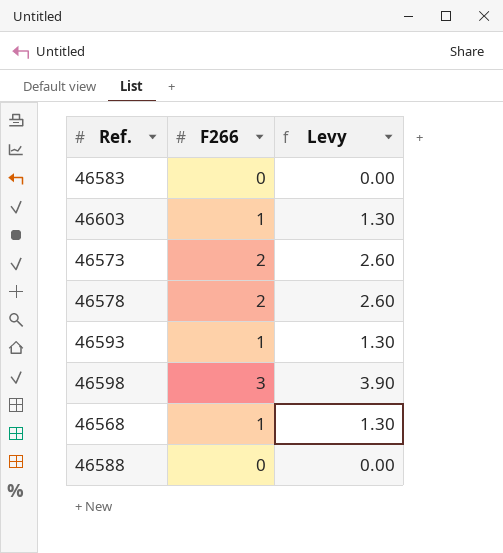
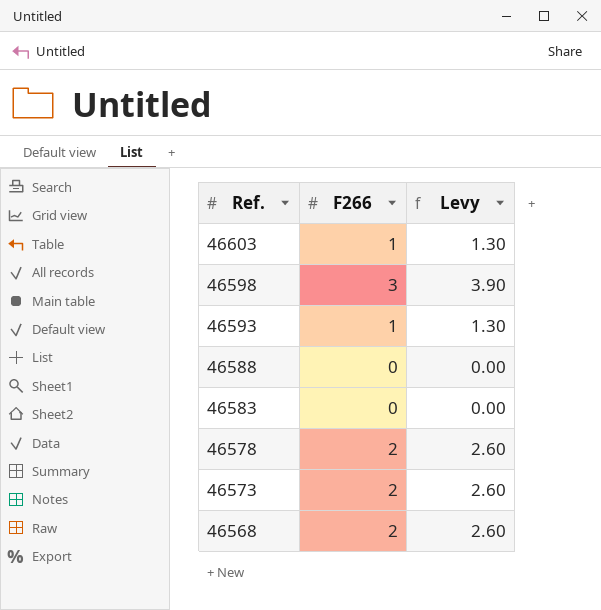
row order: none -> Ref. descending
46568 | F266: 1 -> 2
46568 | Levy: 1.30 -> 2.60

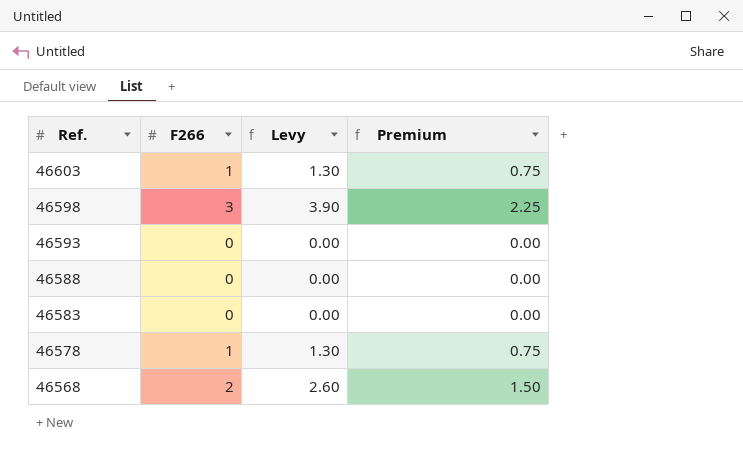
column Premium | formula: none -> [F266] * 0.75
row 46573: 2 | 2.60 -> none
46593 | F266: 1 -> 0
46593 | Levy: 1.30 -> 0.00
46578 | F266: 2 -> 1
46578 | Levy: 2.60 -> 1.30

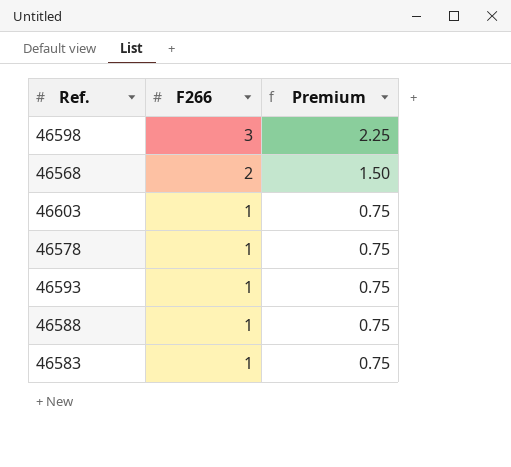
row order: Ref. descending -> F266 descending
column Levy | formula: [F266] * 1.3 -> none
46593 | F266: 0 -> 1
46593 | Premium: 0.00 -> 0.75
46588 | F266: 0 -> 1
46588 | Premium: 0.00 -> 0.75
46583 | F266: 0 -> 1
46583 | Premium: 0.00 -> 0.75

